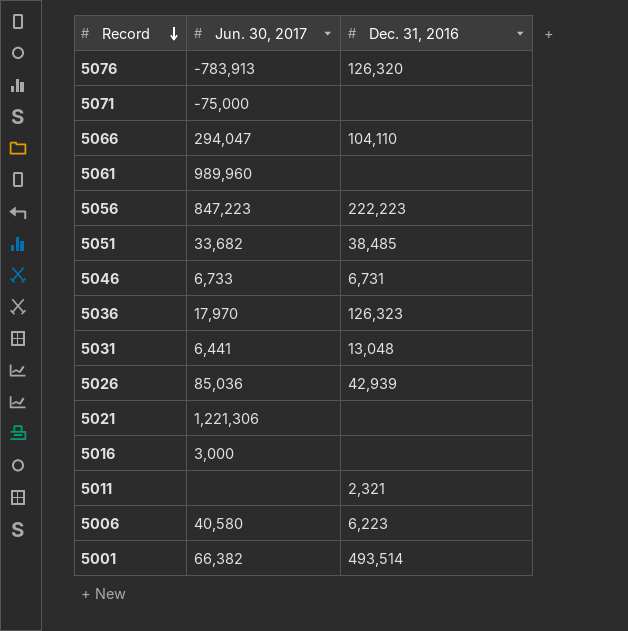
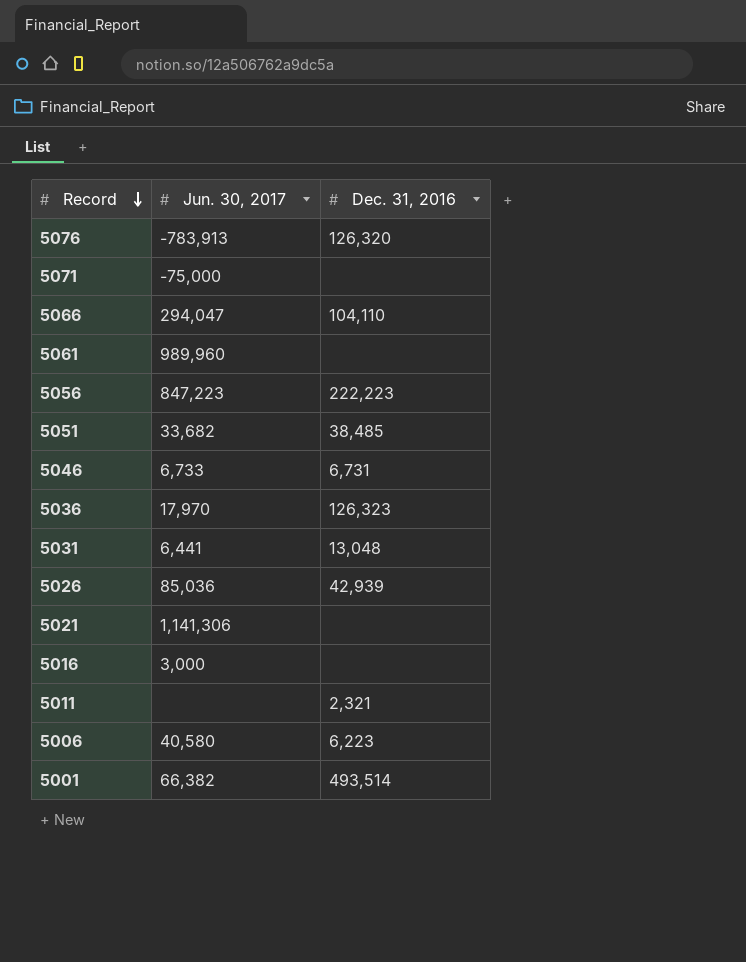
5021 | Jun. 30, 2017: 1,221,306 -> 1,141,306

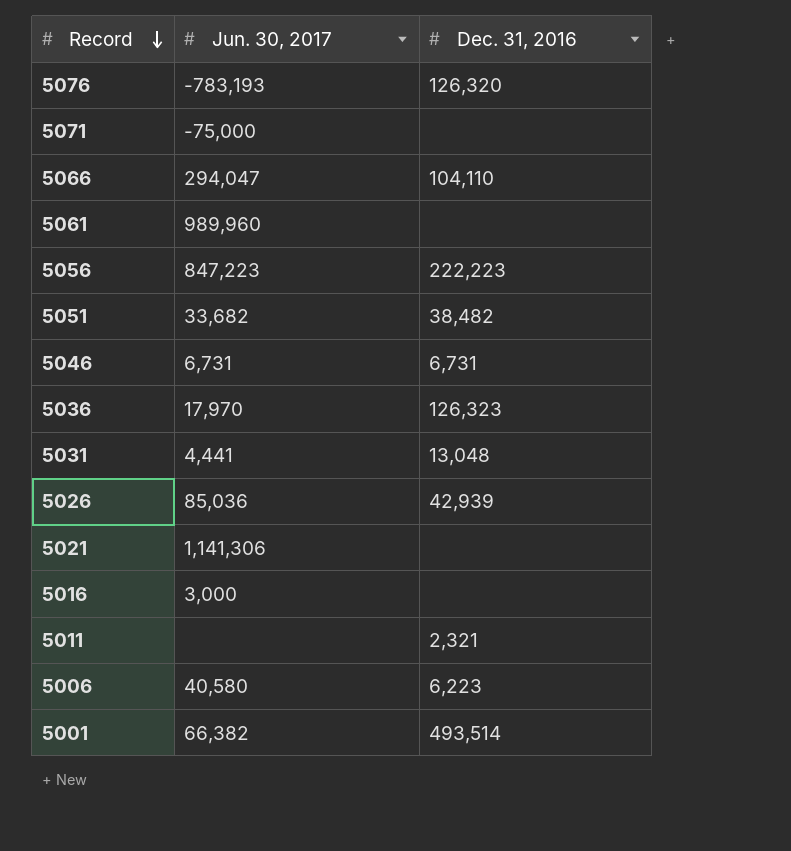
5076 | Jun. 30, 2017: -783,913 -> -783,193
5051 | Dec. 31, 2016: 38,485 -> 38,482
5046 | Jun. 30, 2017: 6,733 -> 6,731
5031 | Jun. 30, 2017: 6,441 -> 4,441

